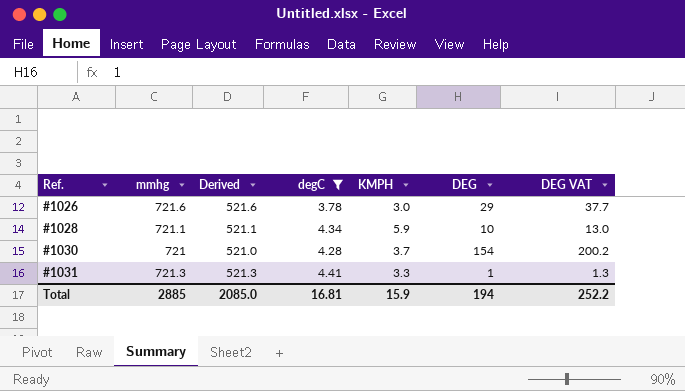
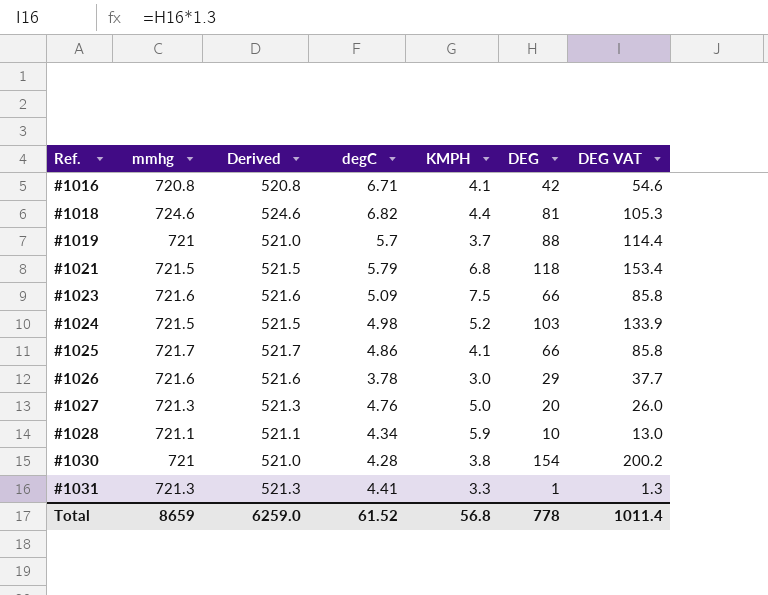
filter: degC <= 4.41 -> none
#1030 | KMPH: 3.7 -> 3.8
Total | mmhg: 2885 -> 8659
Total | Derived: 2085.0 -> 6259.0
Total | degC: 16.81 -> 61.52
Total | KMPH: 15.9 -> 56.8
Total | DEG: 194 -> 778
Total | DEG VAT: 252.2 -> 1011.4

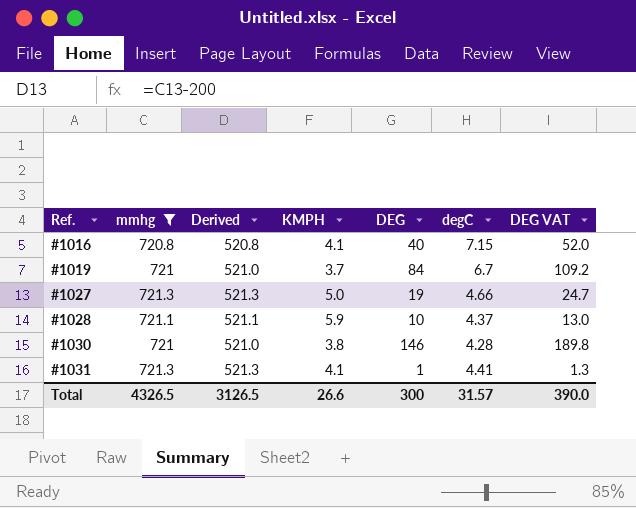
filter: none -> mmhg <= 721.3
column degC | position: 4 -> 6
#1016 | DEG: 42 -> 40
#1016 | degC: 6.71 -> 7.15
#1016 | DEG VAT: 54.6 -> 52.0
#1019 | DEG: 88 -> 84
#1019 | degC: 5.7 -> 6.7
#1019 | DEG VAT: 114.4 -> 109.2
#1027 | DEG: 20 -> 19
#1027 | degC: 4.76 -> 4.66
#1027 | DEG VAT: 26.0 -> 24.7
#1028 | degC: 4.34 -> 4.37
#1030 | DEG: 154 -> 146
#1030 | DEG VAT: 200.2 -> 189.8
#1031 | KMPH: 3.3 -> 4.1
Total | mmhg: 8659 -> 4326.5
Total | Derived: 6259.0 -> 3126.5
Total | KMPH: 56.8 -> 26.6
Total | DEG: 778 -> 300
Total | degC: 61.52 -> 31.57
Total | DEG VAT: 1011.4 -> 390.0

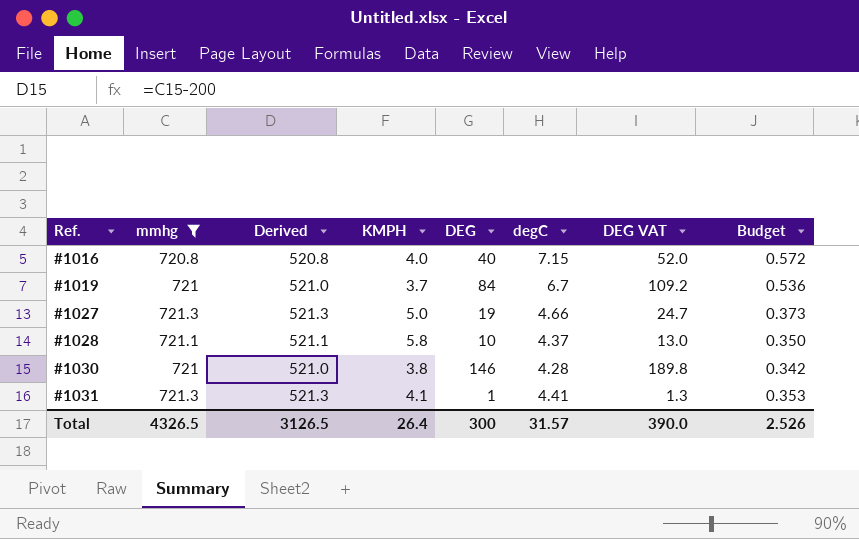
column Budget | formula: none -> [degC] * 0.08
#1016 | KMPH: 4.1 -> 4.0
#1028 | KMPH: 5.9 -> 5.8
Total | KMPH: 26.6 -> 26.4

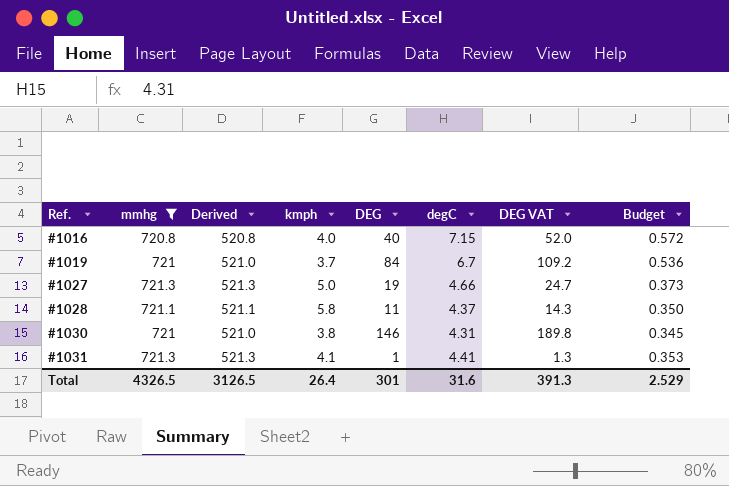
column name: KMPH -> kmph
#1028 | DEG: 10 -> 11
#1028 | DEG VAT: 13.0 -> 14.3
#1030 | degC: 4.28 -> 4.31
#1030 | Budget: 0.342 -> 0.345
Total | DEG: 300 -> 301
Total | degC: 31.57 -> 31.6
Total | DEG VAT: 390.0 -> 391.3
Total | Budget: 2.526 -> 2.529

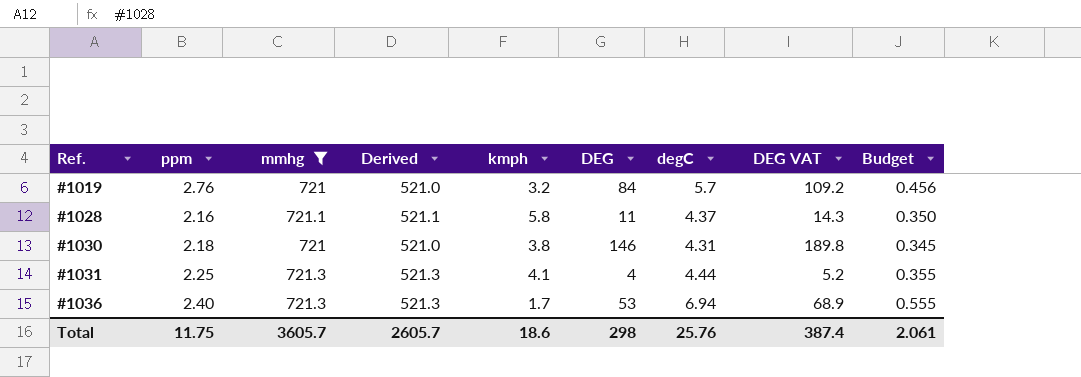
column ppm | position: none -> 2
row #1016: 720.8 | 520.8 | 4.0 | 40 | 7.15 | 52.0 | 0.572 -> none
row #1027: 721.3 | 521.3 | 5.0 | 19 | 4.66 | 24.7 | 0.373 -> none
#1019 | kmph: 3.7 -> 3.2
#1019 | degC: 6.7 -> 5.7
#1019 | Budget: 0.536 -> 0.456
#1031 | DEG: 1 -> 4
#1031 | degC: 4.41 -> 4.44
#1031 | DEG VAT: 1.3 -> 5.2
#1031 | Budget: 0.353 -> 0.355
row #1036: none -> 2.40 | 721.3 | 521.3 | 1.7 | 53 | 6.94 | 68.9 | 0.555
Total | mmhg: 4326.5 -> 3605.7
Total | Derived: 3126.5 -> 2605.7
Total | kmph: 26.4 -> 18.6
Total | DEG: 301 -> 298
Total | degC: 31.6 -> 25.76
Total | DEG VAT: 391.3 -> 387.4
Total | Budget: 2.529 -> 2.061

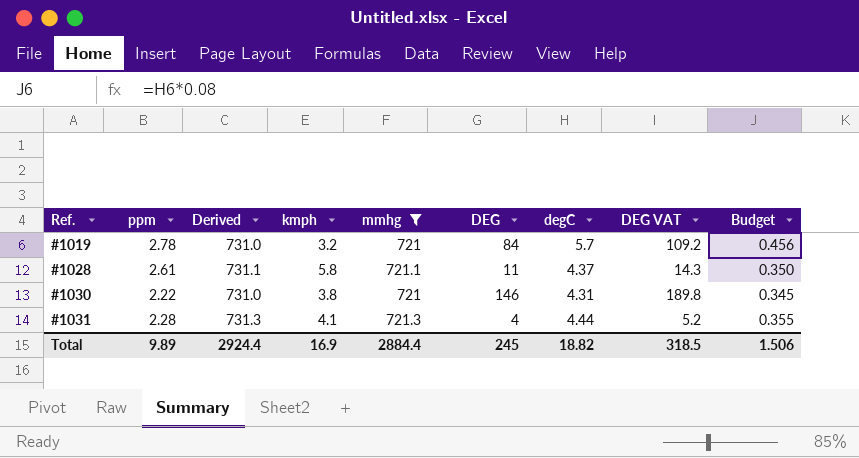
column Derived | formula: [mmhg] - 200 -> [mmhg] + 10
column mmhg | position: 3 -> 5
row #1036: 2.40 | 721.3 | 521.3 | 1.7 | 53 | 6.94 | 68.9 | 0.555 -> none
#1019 | ppm: 2.76 -> 2.78
#1028 | ppm: 2.16 -> 2.61
#1030 | ppm: 2.18 -> 2.22
#1031 | ppm: 2.25 -> 2.28
Total | ppm: 11.75 -> 9.89
Total | Derived: 2605.7 -> 2924.4
Total | kmph: 18.6 -> 16.9
Total | mmhg: 3605.7 -> 2884.4
Total | DEG: 298 -> 245
Total | degC: 25.76 -> 18.82
Total | DEG VAT: 387.4 -> 318.5
Total | Budget: 2.061 -> 1.506

